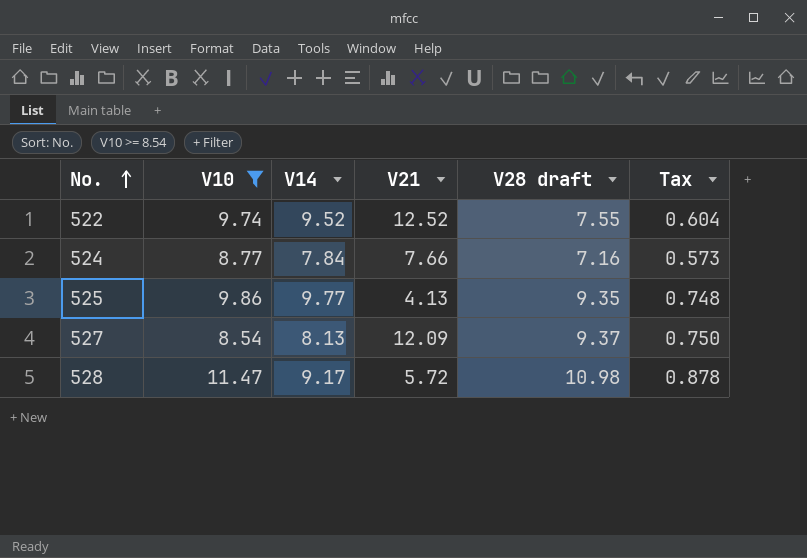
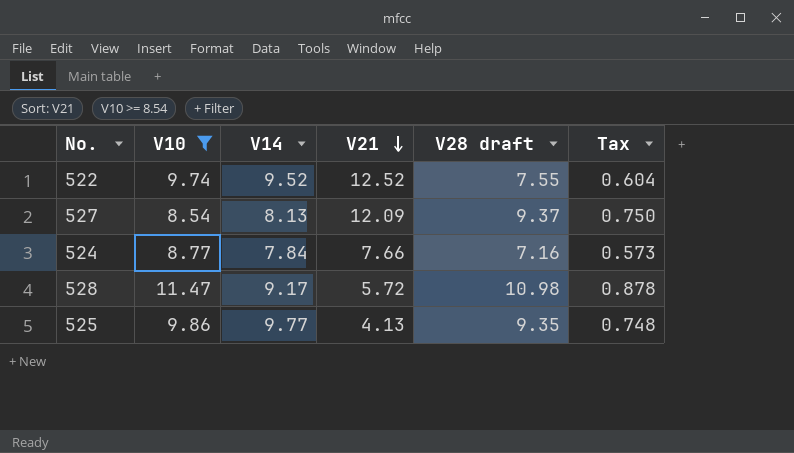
row order: No. ascending -> V21 descending

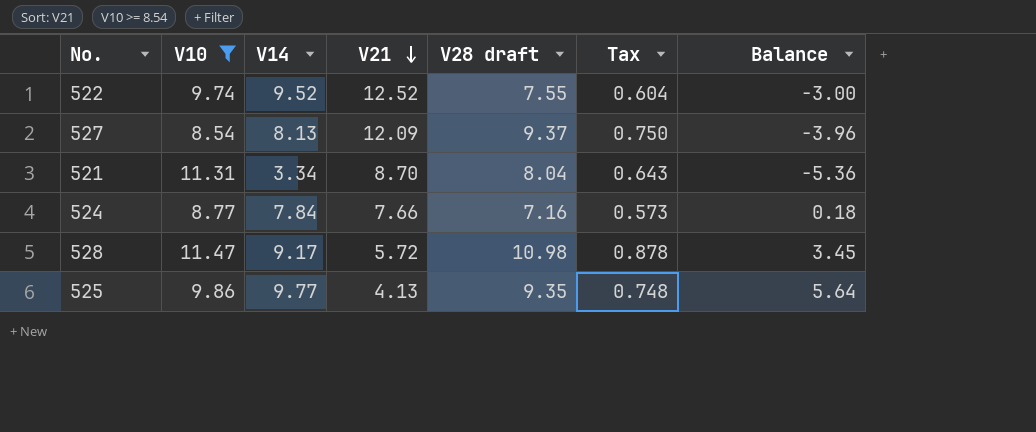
column Balance | formula: none -> [V14] - [V21]
row 521: none -> 11.31 | 3.34 | 8.70 | 8.04 | 0.643 | -5.36

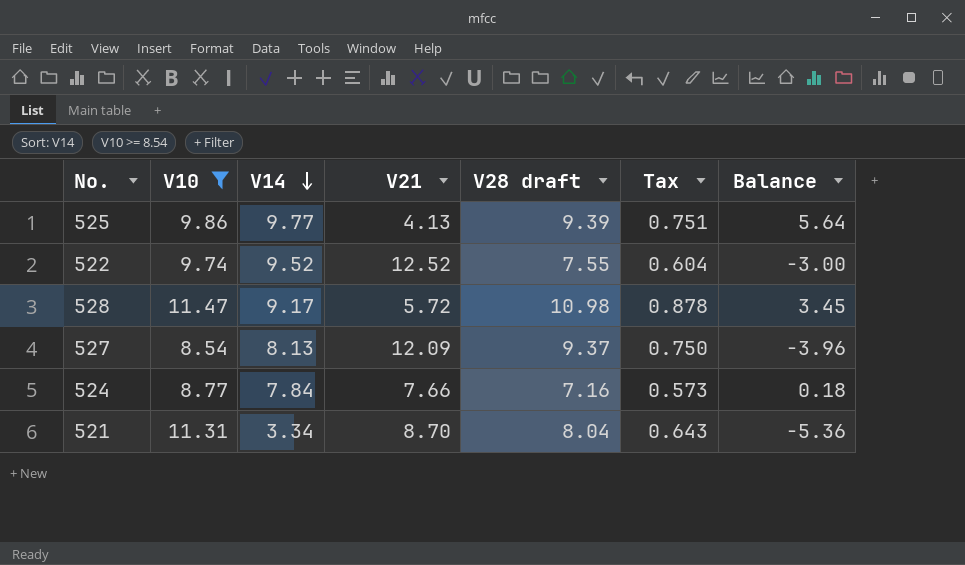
row order: V21 descending -> V14 descending
525 | V28 draft: 9.35 -> 9.39
525 | Tax: 0.748 -> 0.751

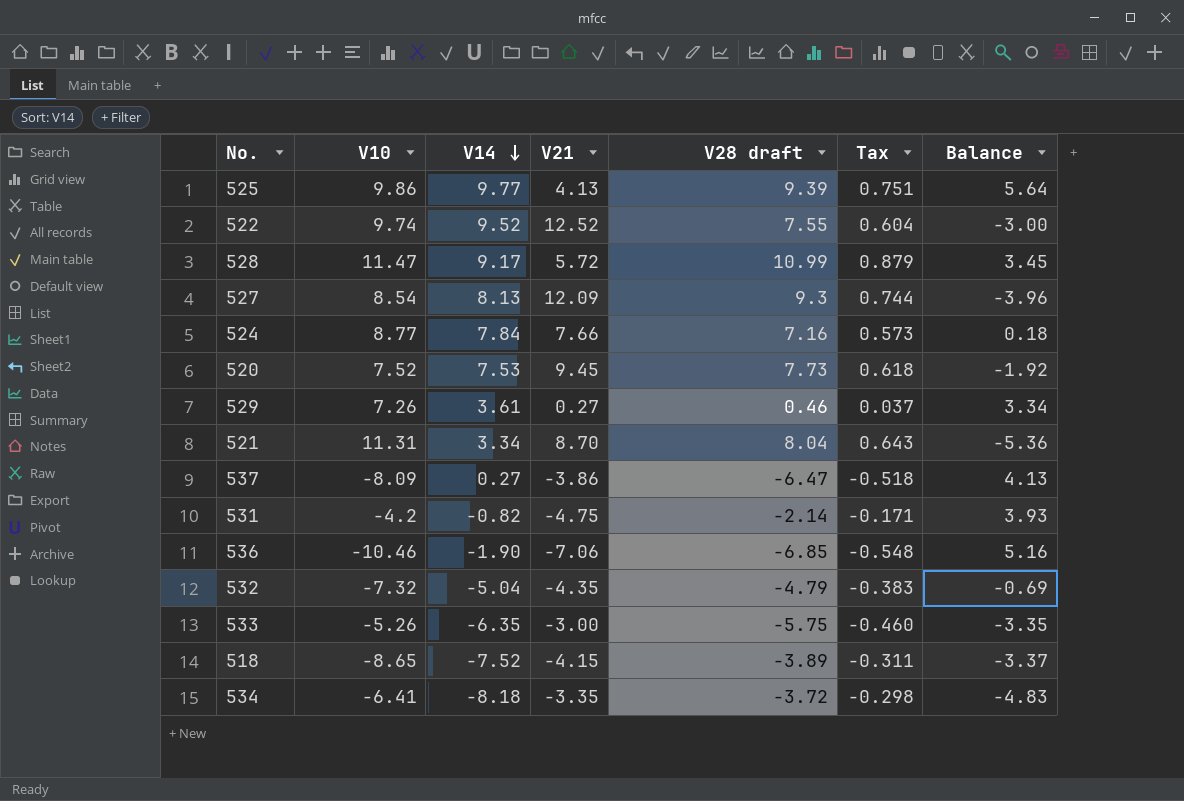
filter: V10 >= 8.54 -> none
528 | V28 draft: 10.98 -> 10.99
528 | Tax: 0.878 -> 0.879
527 | V28 draft: 9.37 -> 9.3
527 | Tax: 0.750 -> 0.744

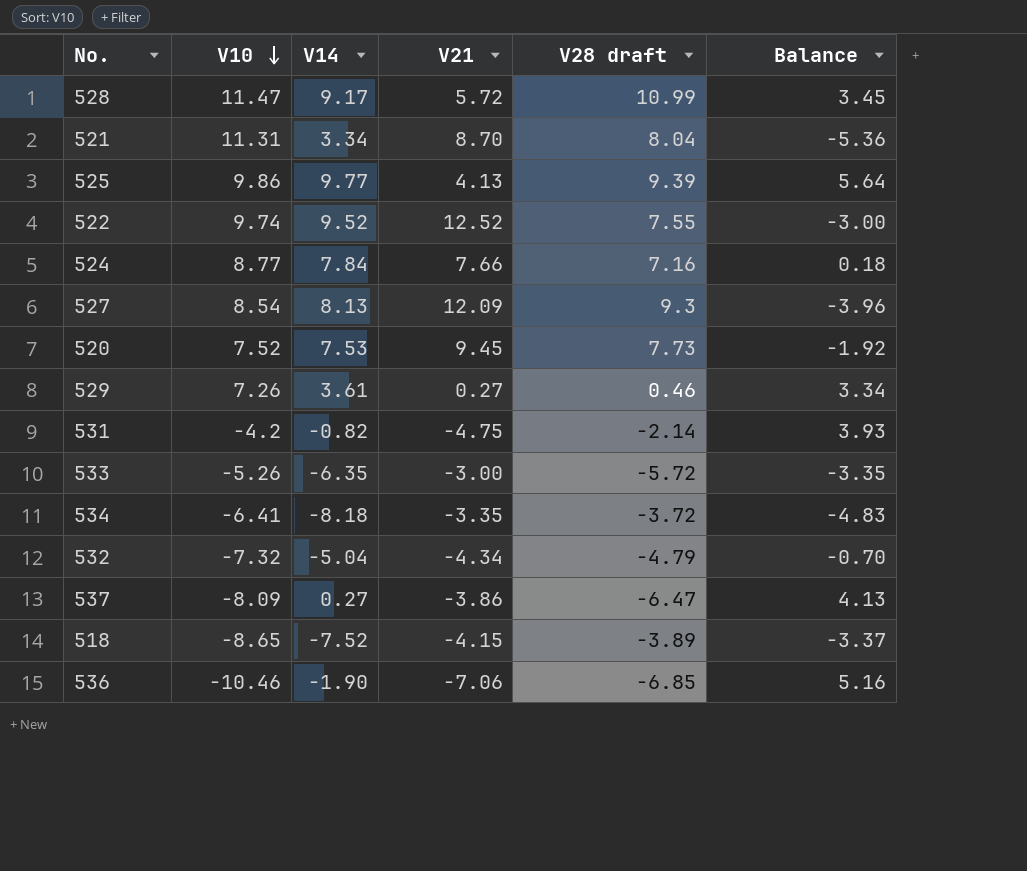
row order: V14 descending -> V10 descending
column Tax | formula: [V28 draft] * 0.08 -> none
533 | V28 draft: -5.75 -> -5.72
532 | V21: -4.35 -> -4.34
532 | Balance: -0.69 -> -0.70

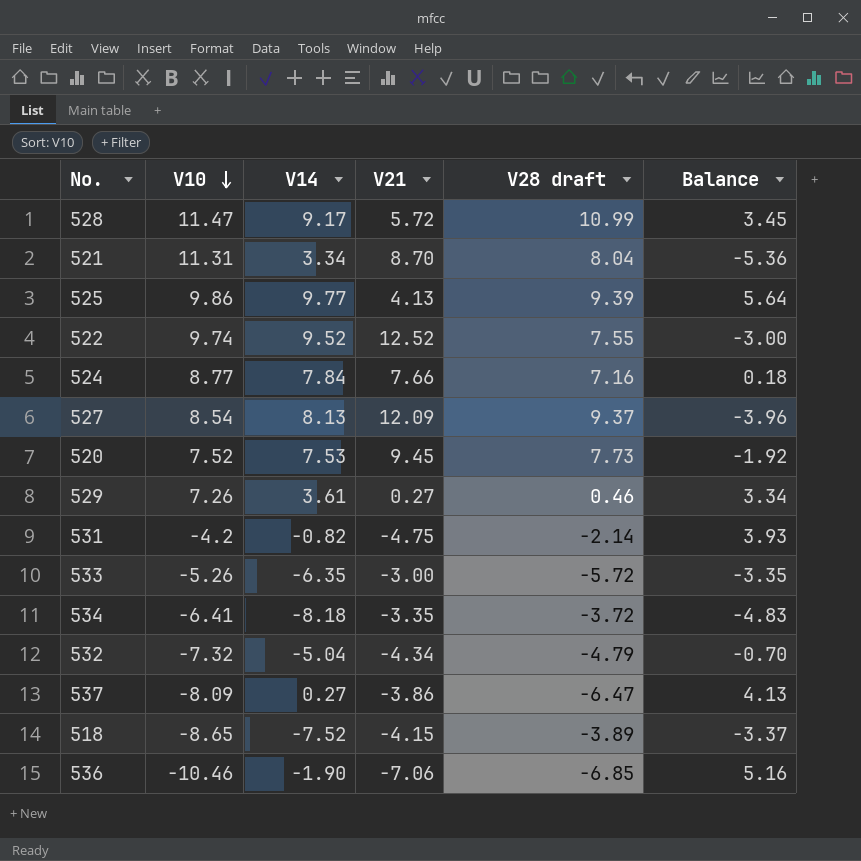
527 | V28 draft: 9.3 -> 9.37

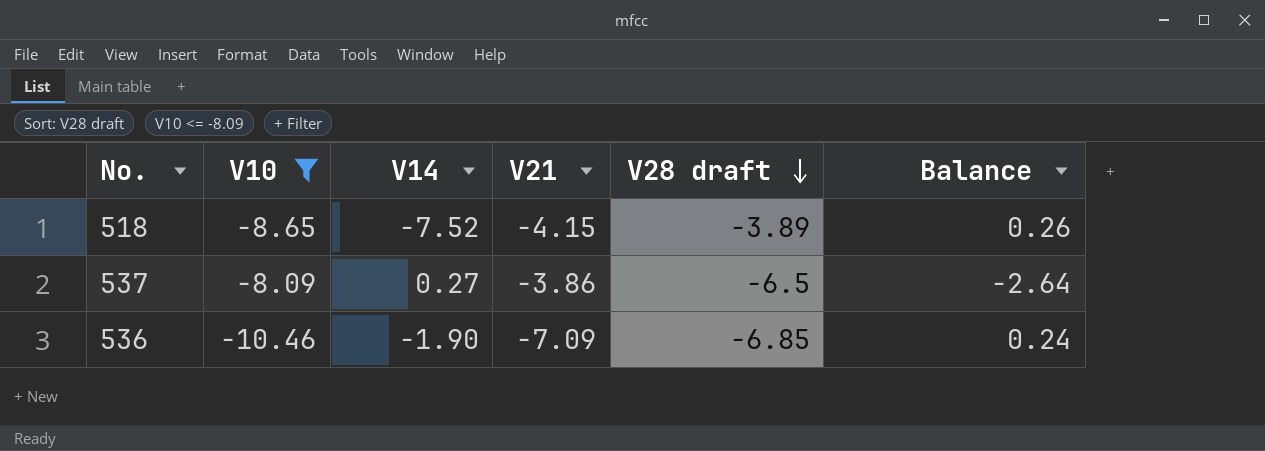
filter: none -> V10 <= -8.09
row order: V10 descending -> V28 draft descending
column Balance | formula: [V14] - [V21] -> [V28 draft] - [V21]
537 | V28 draft: -6.47 -> -6.5
536 | V21: -7.06 -> -7.09

